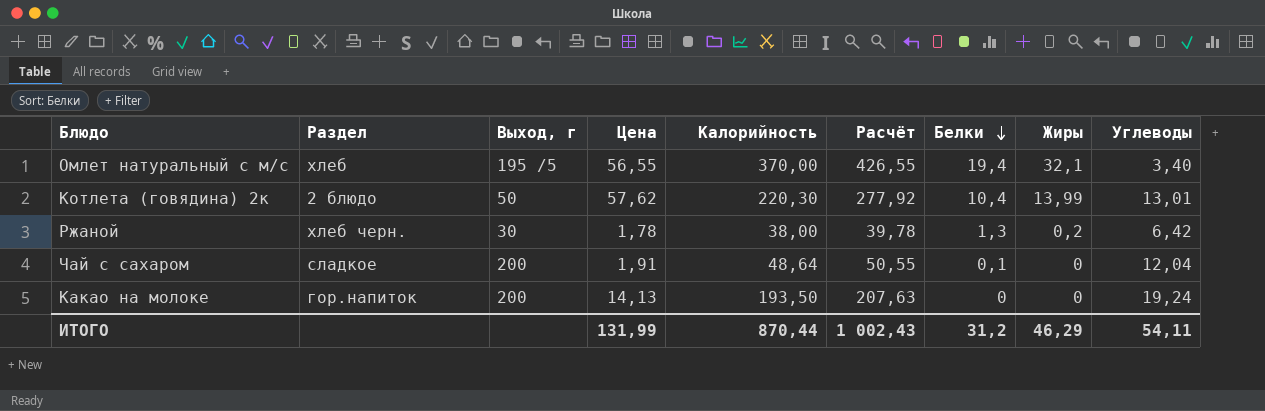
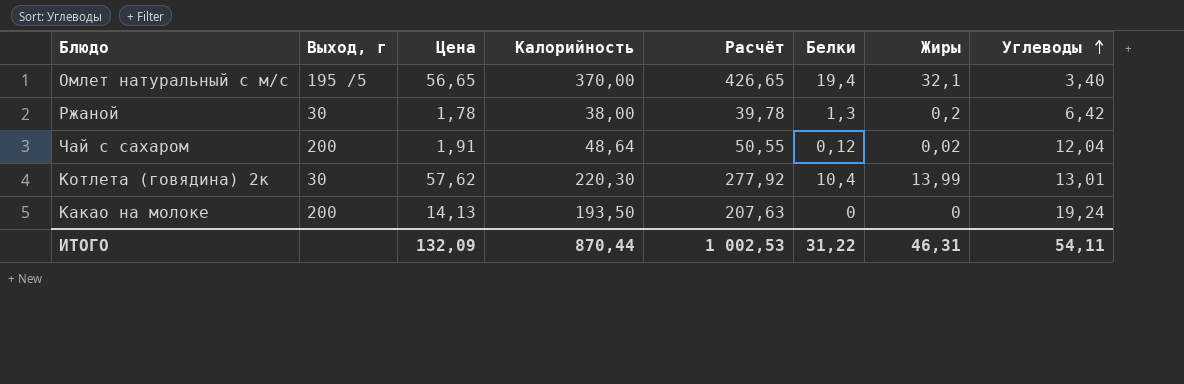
row order: Белки descending -> Углеводы ascending
column Раздел | position: 2 -> none
Омлет натуральный с м/с | Цена: 56,55 -> 56,65
Омлет натуральный с м/с | Расчёт: 426,55 -> 426,65
Чай с сахаром | Белки: 0,1 -> 0,12
Чай с сахаром | Жиры: 0 -> 0,02
Котлета (говядина) 2к | Выход, г: 50 -> 30
ИТОГО | Цена: 131,99 -> 132,09
ИТОГО | Расчёт: 1 002,43 -> 1 002,53
ИТОГО | Белки: 31,2 -> 31,22
ИТОГО | Жиры: 46,29 -> 46,31

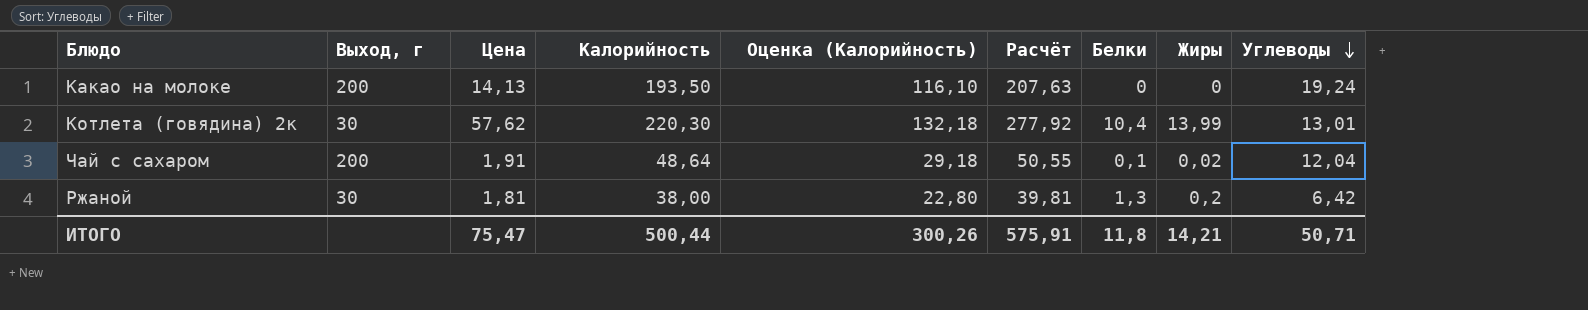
row order: Углеводы ascending -> Углеводы descending
column Оценка (Калорийность) | formula: none -> [Калорийность] * 0,6
row Омлет натуральный с м/с: 195 /5 | 56,65 | 370,00 | 426,65 | 19,4 | 32,1 | 3,40 -> none
Чай с сахаром | Белки: 0,12 -> 0,1
Ржаной | Цена: 1,78 -> 1,81
Ржаной | Расчёт: 39,78 -> 39,81
ИТОГО | Цена: 132,09 -> 75,47
ИТОГО | Калорийность: 870,44 -> 500,44
ИТОГО | Расчёт: 1 002,53 -> 575,91
ИТОГО | Белки: 31,22 -> 11,8
ИТОГО | Жиры: 46,31 -> 14,21
ИТОГО | Углеводы: 54,11 -> 50,71

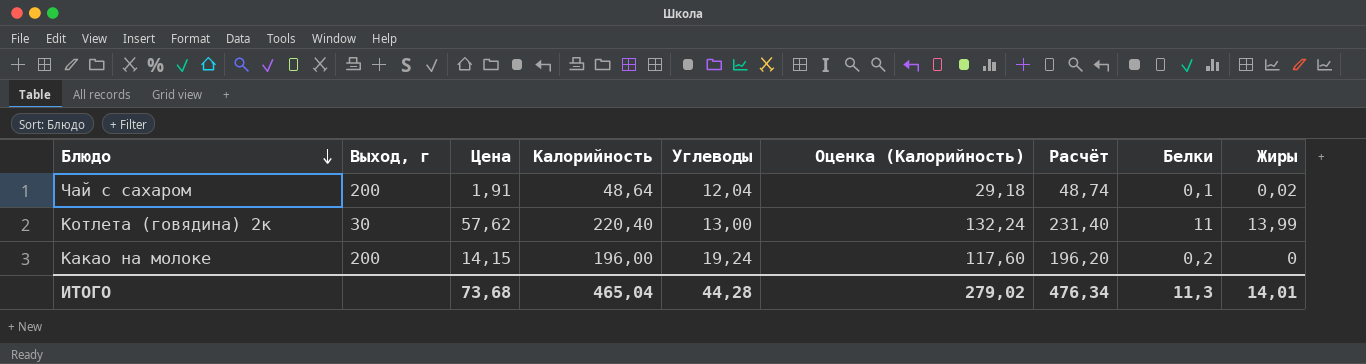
row order: Углеводы descending -> Блюдо descending
column Углеводы | position: 9 -> 5
column Расчёт | formula: [Цена] + [Калорийность] -> [Калорийность] + [Белки]
row Ржаной: 30 | 1,81 | 38,00 | 22,80 | 39,81 | 1,3 | 0,2 | 6,42 -> none
Котлета (говядина) 2к | Калорийность: 220,30 -> 220,40
Котлета (говядина) 2к | Углеводы: 13,01 -> 13,00
Котлета (говядина) 2к | Оценка (Калорийность): 132,18 -> 132,24
Котлета (говядина) 2к | Белки: 10,4 -> 11
Какао на молоке | Цена: 14,13 -> 14,15
Какао на молоке | Калорийность: 193,50 -> 196,00
Какао на молоке | Оценка (Калорийность): 116,10 -> 117,60
Какао на молоке | Белки: 0 -> 0,2
ИТОГО | Цена: 75,47 -> 73,68
ИТОГО | Калорийность: 500,44 -> 465,04
ИТОГО | Углеводы: 50,71 -> 44,28
ИТОГО | Оценка (Калорийность): 300,26 -> 279,02
ИТОГО | Расчёт: 575,91 -> 476,34
ИТОГО | Белки: 11,8 -> 11,3
ИТОГО | Жиры: 14,21 -> 14,01

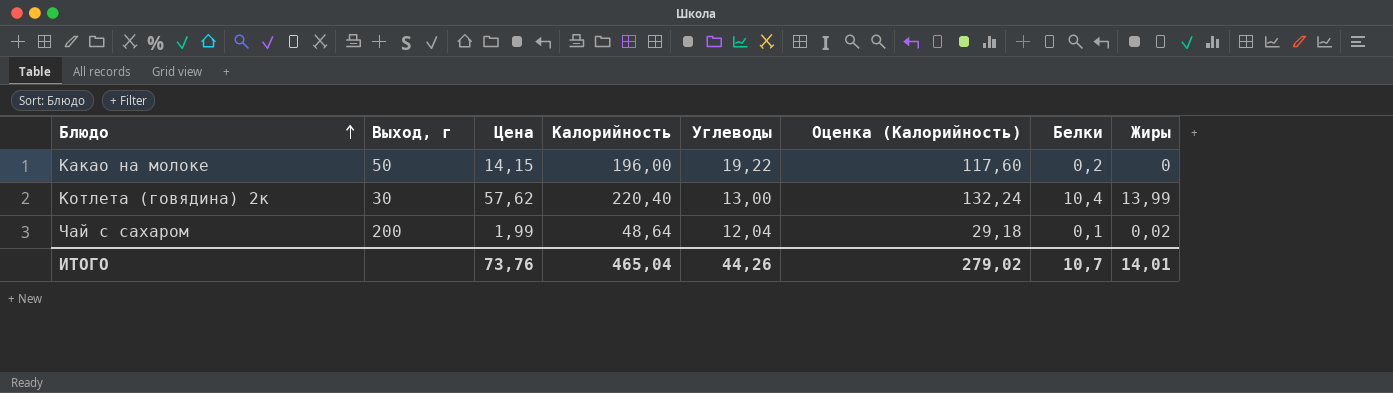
row order: Блюдо descending -> Блюдо ascending
column Расчёт | formula: [Калорийность] + [Белки] -> none
Какао на молоке | Выход, г: 200 -> 50
Какао на молоке | Углеводы: 19,24 -> 19,22
Котлета (говядина) 2к | Белки: 11 -> 10,4
Чай с сахаром | Цена: 1,91 -> 1,99
ИТОГО | Цена: 73,68 -> 73,76
ИТОГО | Углеводы: 44,28 -> 44,26
ИТОГО | Белки: 11,3 -> 10,7

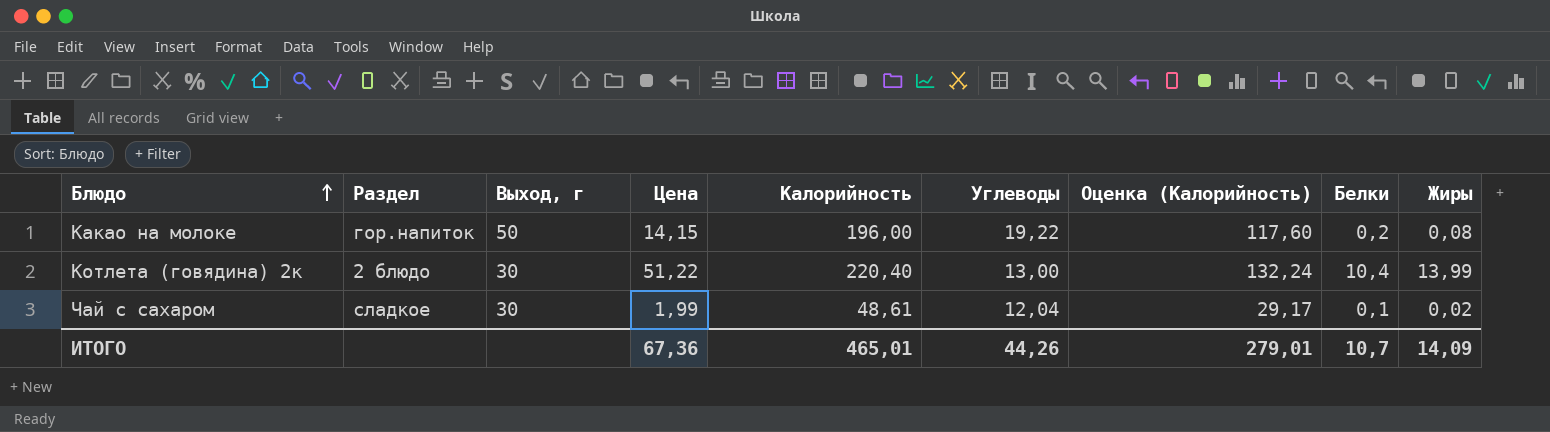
column Раздел | position: none -> 2
Какао на молоке | Жиры: 0 -> 0,08
Котлета (говядина) 2к | Цена: 57,62 -> 51,22
Чай с сахаром | Выход, г: 200 -> 30
Чай с сахаром | Калорийность: 48,64 -> 48,61
Чай с сахаром | Оценка (Калорийность): 29,18 -> 29,17
ИТОГО | Цена: 73,76 -> 67,36
ИТОГО | Калорийность: 465,04 -> 465,01
ИТОГО | Оценка (Калорийность): 279,02 -> 279,01
ИТОГО | Жиры: 14,01 -> 14,09

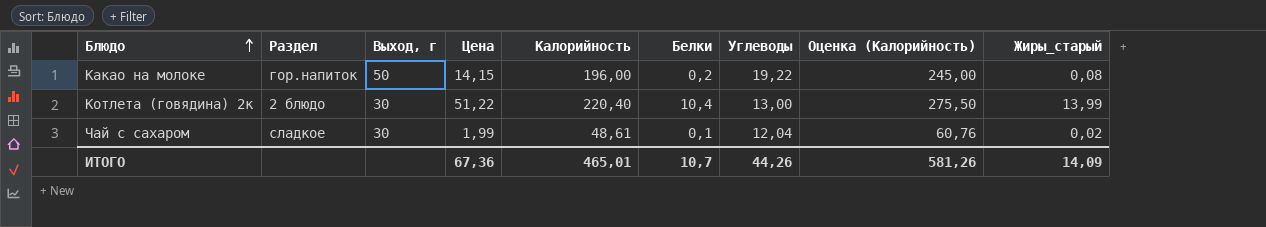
column Белки | position: 8 -> 6
column Оценка (Калорийность) | formula: [Калорийность] * 0,6 -> [Калорийность] * 1,25
column name: Жиры -> Жиры_старый
ИТОГО | Оценка (Калорийность): 279,01 -> 581,26

